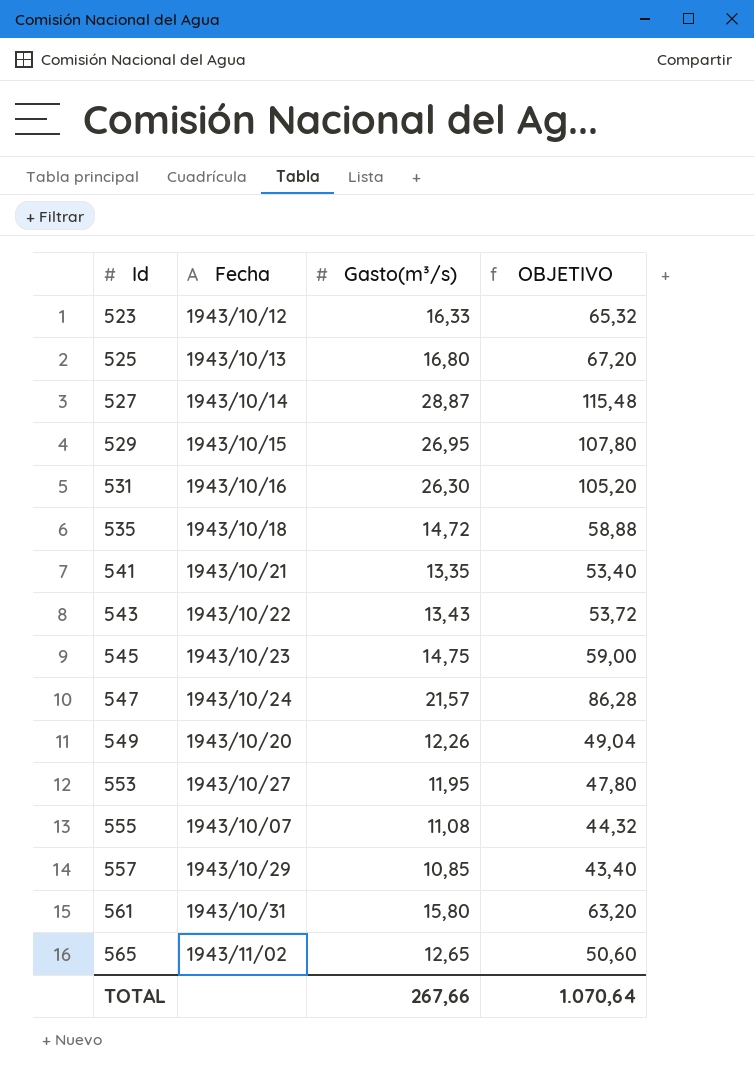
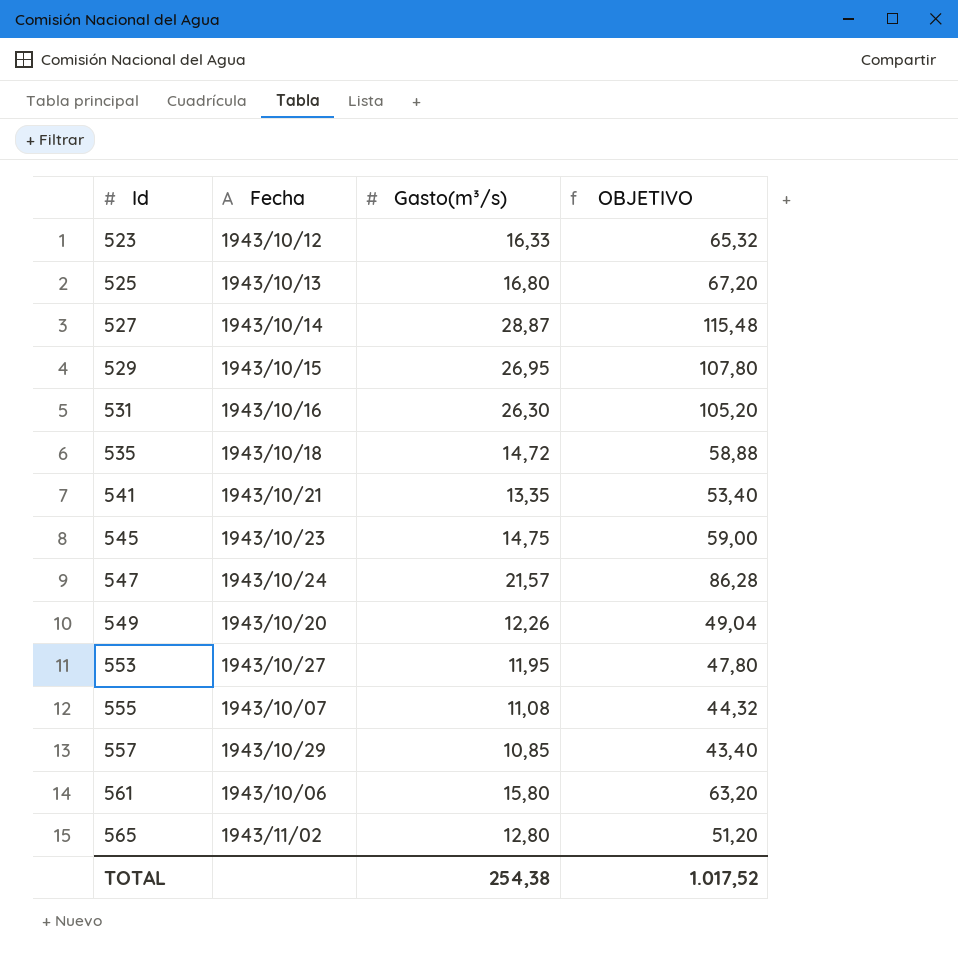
row 543: 1943/10/22 | 13,43 | 53,72 -> none
561 | Fecha: 1943/10/31 -> 1943/10/06
565 | Gasto(m³/s): 12,65 -> 12,80
565 | OBJETIVO: 50,60 -> 51,20
TOTAL | Gasto(m³/s): 267,66 -> 254,38
TOTAL | OBJETIVO: 1.070,64 -> 1.017,52

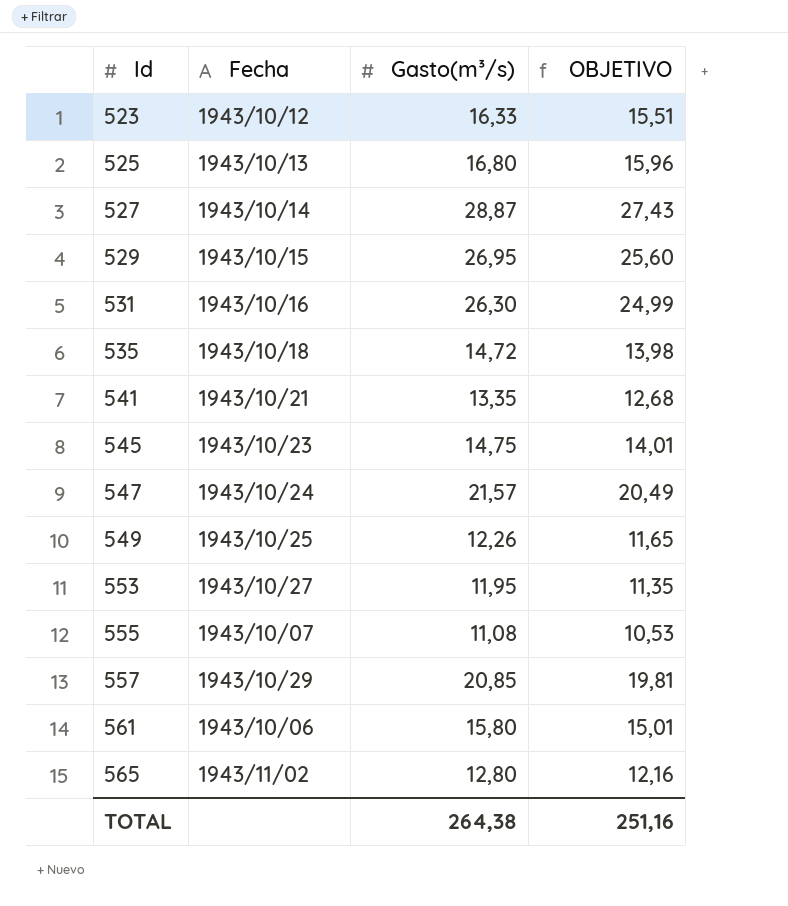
column OBJETIVO | formula: [Gasto(m³/s)] * 4 -> [Gasto(m³/s)] * 0,95
549 | Fecha: 1943/10/20 -> 1943/10/25
557 | Gasto(m³/s): 10,85 -> 20,85
TOTAL | Gasto(m³/s): 254,38 -> 264,38
TOTAL | OBJETIVO: 1.017,52 -> 251,16

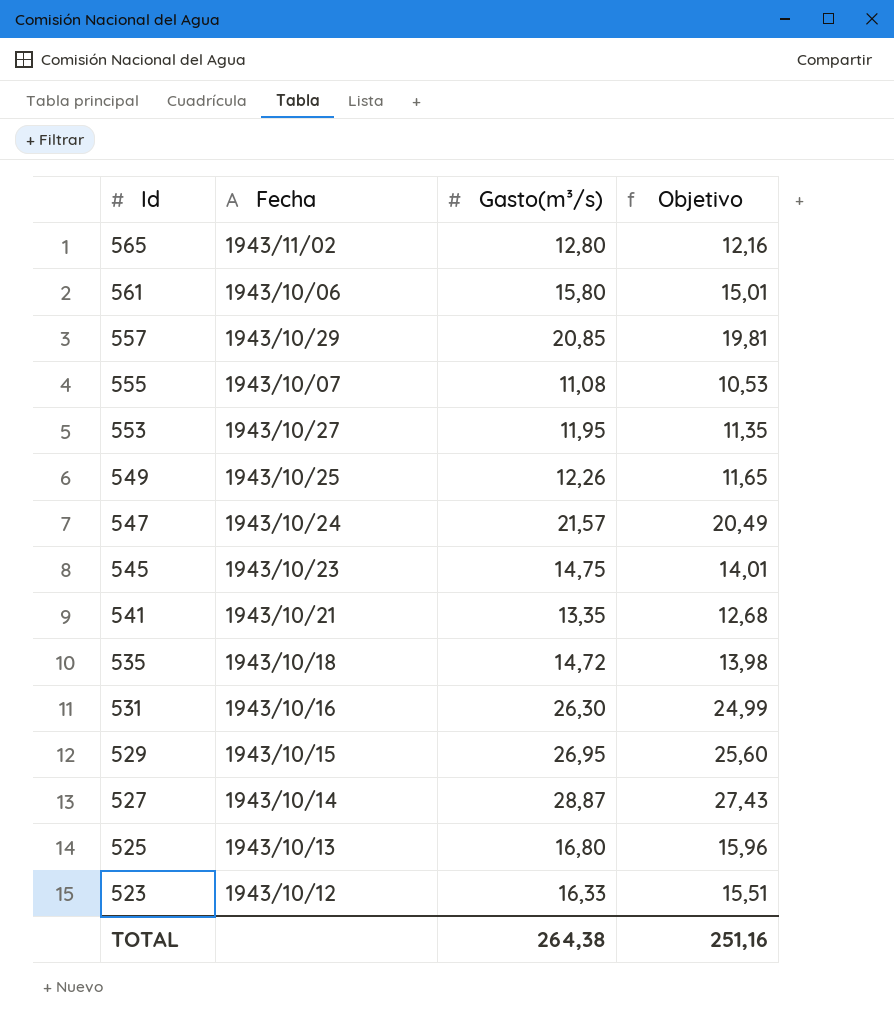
row order: Id ascending -> Id descending
column name: OBJETIVO -> Objetivo

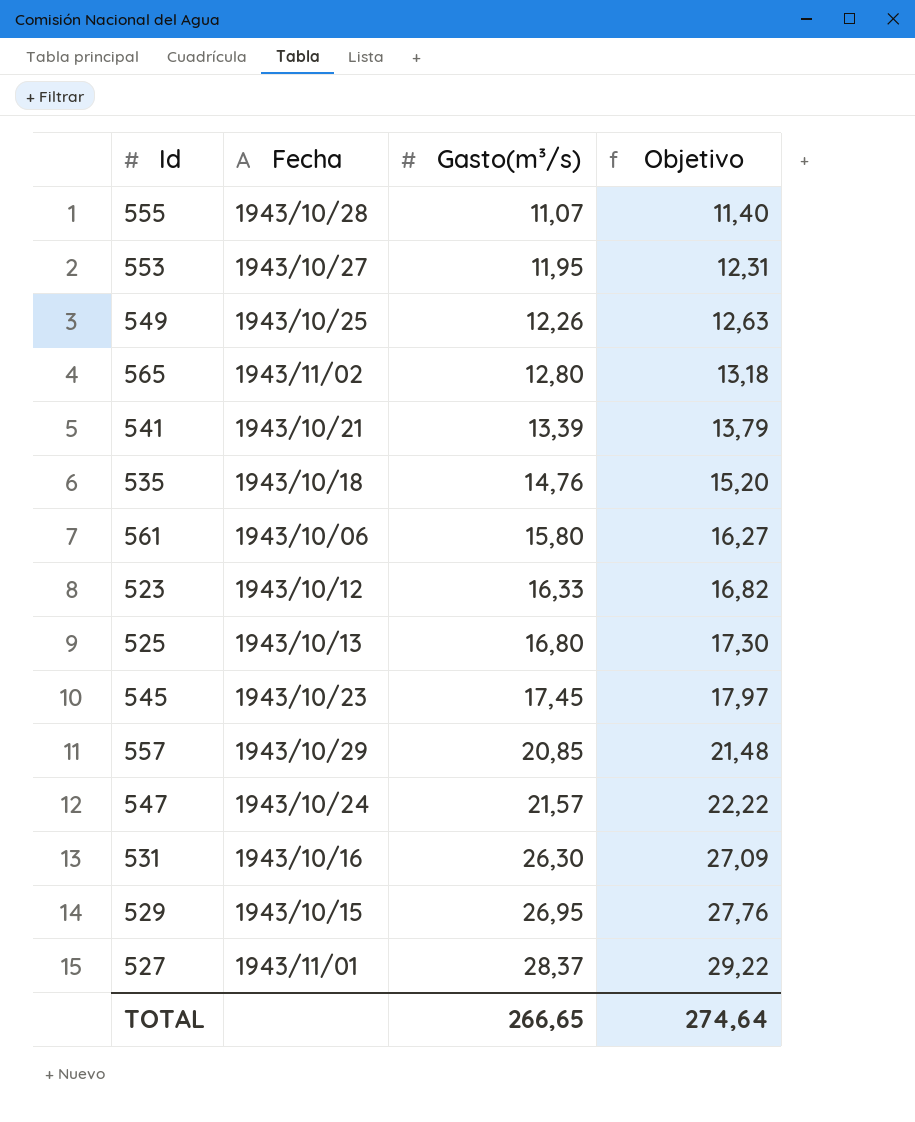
row order: Id descending -> Gasto(m³/s) ascending
column Objetivo | formula: [Gasto(m³/s)] * 0,95 -> [Gasto(m³/s)] * 1,03
555 | Fecha: 1943/10/07 -> 1943/10/28
555 | Gasto(m³/s): 11,08 -> 11,07
541 | Gasto(m³/s): 13,35 -> 13,39
535 | Gasto(m³/s): 14,72 -> 14,76
545 | Gasto(m³/s): 14,75 -> 17,45
527 | Fecha: 1943/10/14 -> 1943/11/01
527 | Gasto(m³/s): 28,87 -> 28,37
TOTAL | Gasto(m³/s): 264,38 -> 266,65
TOTAL | Objetivo: 251,16 -> 274,64

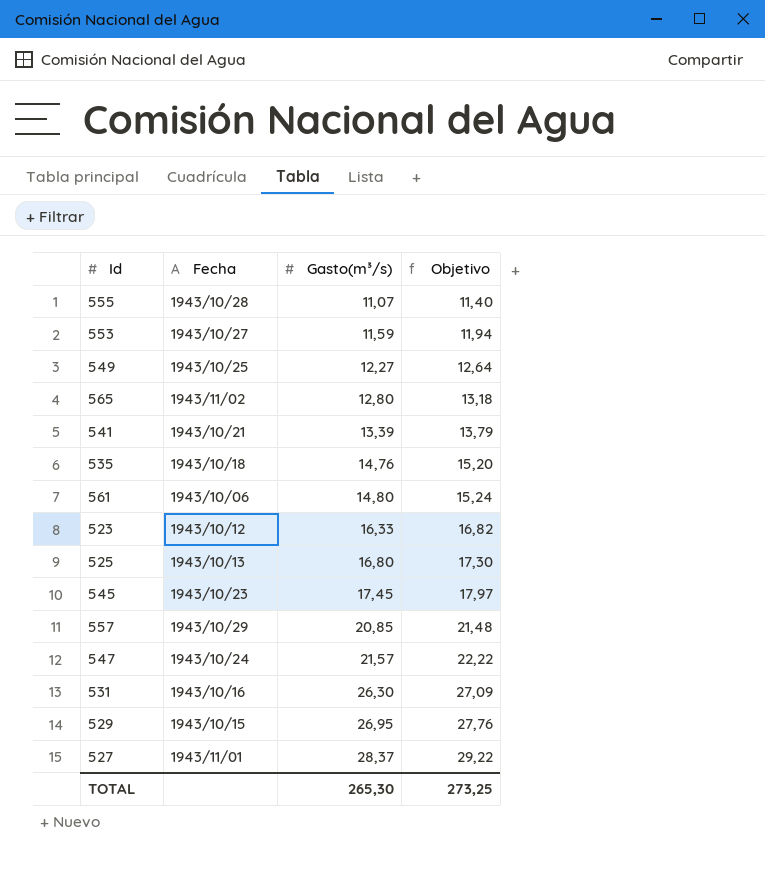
553 | Gasto(m³/s): 11,95 -> 11,59
553 | Objetivo: 12,31 -> 11,94
549 | Gasto(m³/s): 12,26 -> 12,27
549 | Objetivo: 12,63 -> 12,64
561 | Gasto(m³/s): 15,80 -> 14,80
561 | Objetivo: 16,27 -> 15,24
TOTAL | Gasto(m³/s): 266,65 -> 265,30
TOTAL | Objetivo: 274,64 -> 273,25

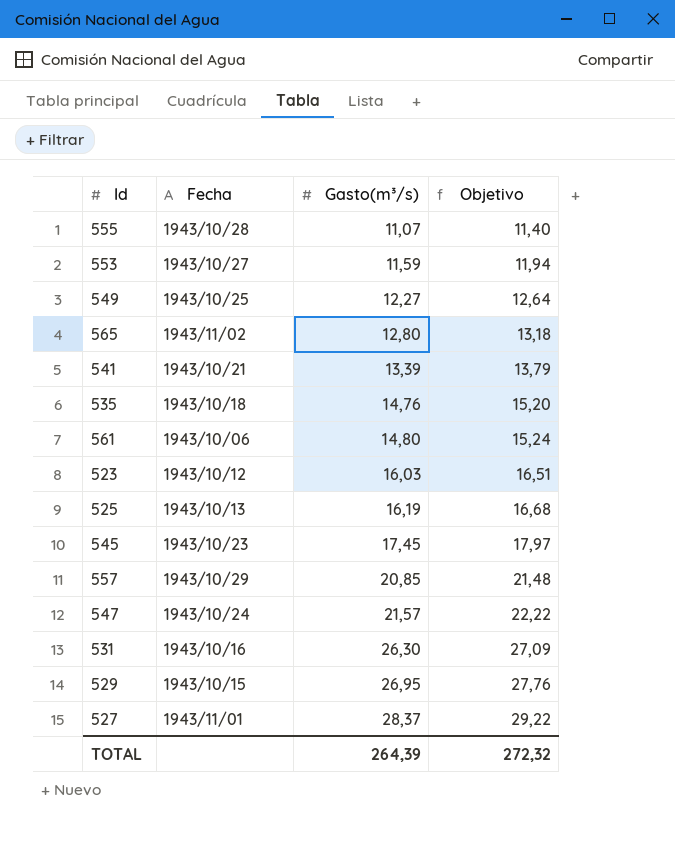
523 | Gasto(m³/s): 16,33 -> 16,03
523 | Objetivo: 16,82 -> 16,51
525 | Gasto(m³/s): 16,80 -> 16,19
525 | Objetivo: 17,30 -> 16,68
TOTAL | Gasto(m³/s): 265,30 -> 264,39
TOTAL | Objetivo: 273,25 -> 272,32

